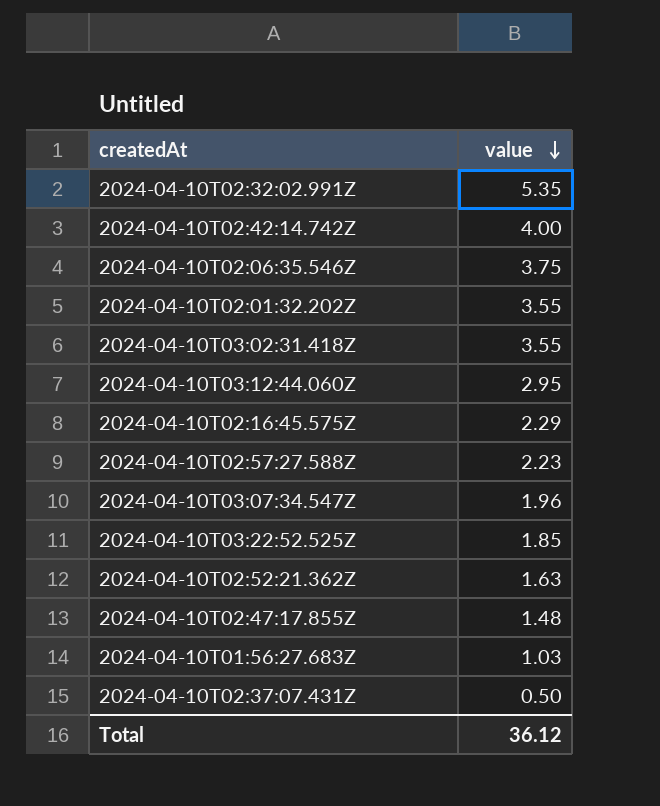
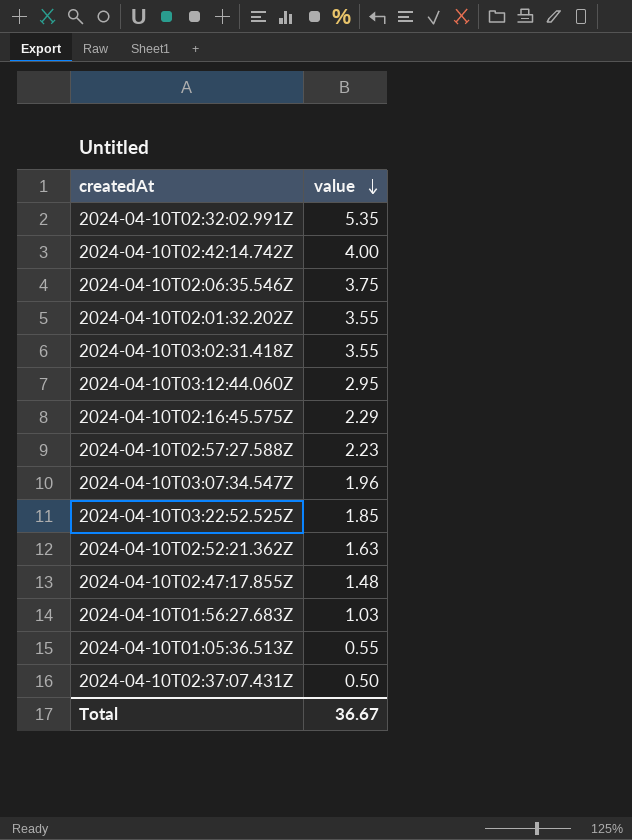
row 2024-04-10T01:05:36.513Z: none -> 0.55
Total | value: 36.12 -> 36.67

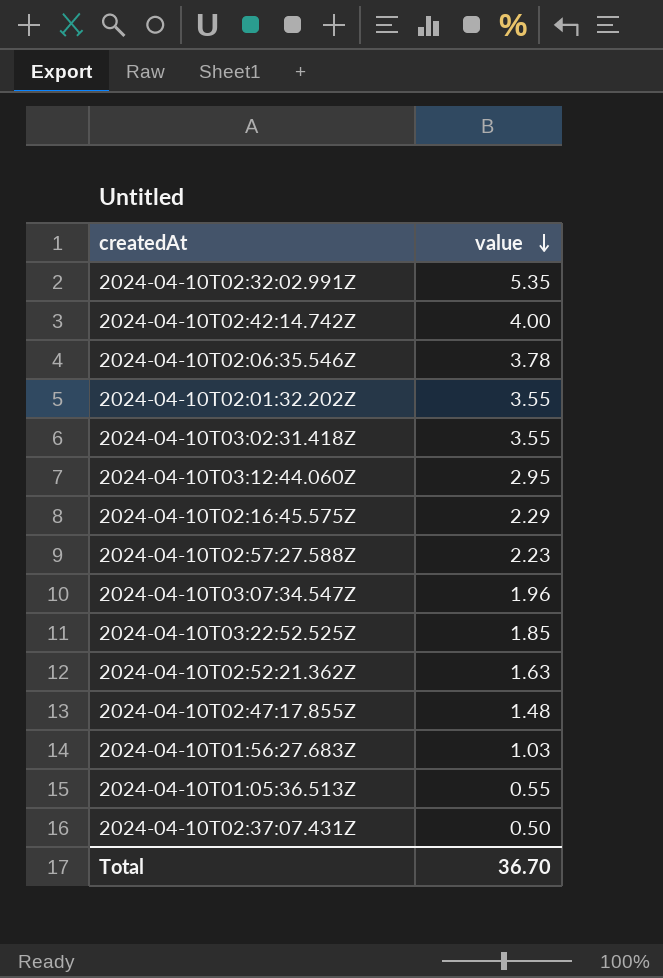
2024-04-10T02:06:35.546Z | value: 3.75 -> 3.78
Total | value: 36.67 -> 36.70

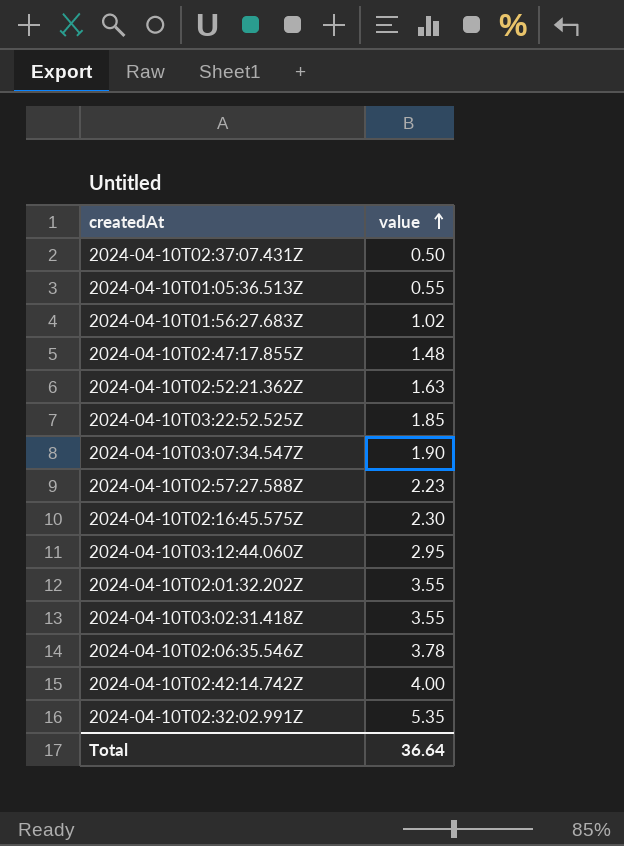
row order: value descending -> value ascending
2024-04-10T01:56:27.683Z | value: 1.03 -> 1.02
2024-04-10T03:07:34.547Z | value: 1.96 -> 1.90
2024-04-10T02:16:45.575Z | value: 2.29 -> 2.30
Total | value: 36.70 -> 36.64

